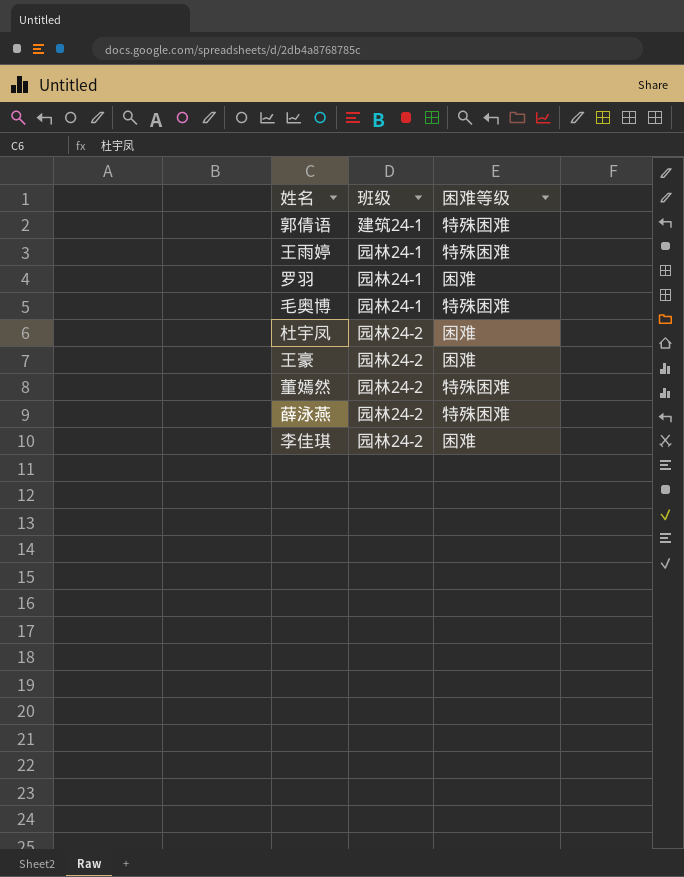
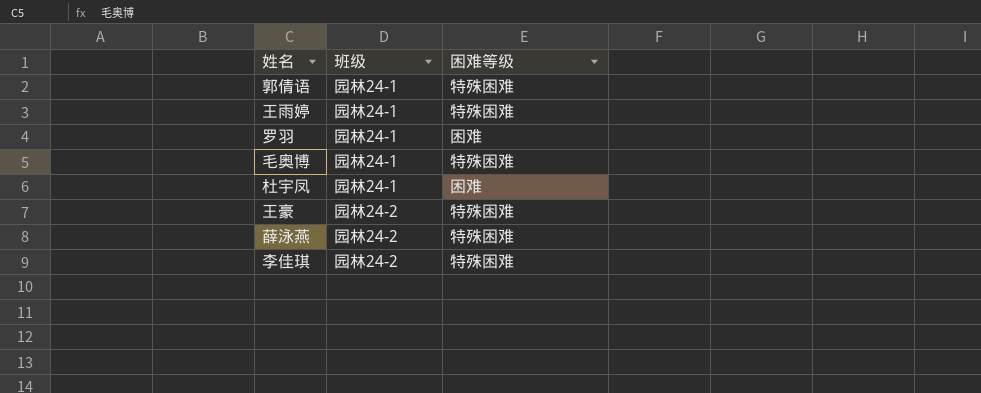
row 董嫣然: 园林24-2 | 特殊困难 -> none
郭倩语 | 班级: 建筑24-1 -> 园林24-1
杜宇凤 | 班级: 园林24-2 -> 园林24-1
王豪 | 困难等级: 困难 -> 特殊困难
李佳琪 | 困难等级: 困难 -> 特殊困难

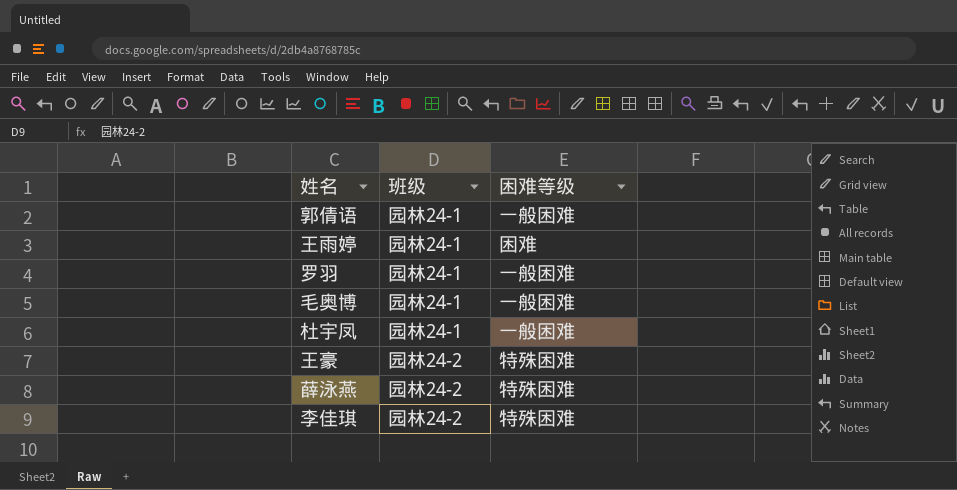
郭倩语 | 困难等级: 特殊困难 -> 一般困难
王雨婷 | 困难等级: 特殊困难 -> 困难
罗羽 | 困难等级: 困难 -> 一般困难
毛奥博 | 困难等级: 特殊困难 -> 一般困难
杜宇凤 | 困难等级: 困难 -> 一般困难

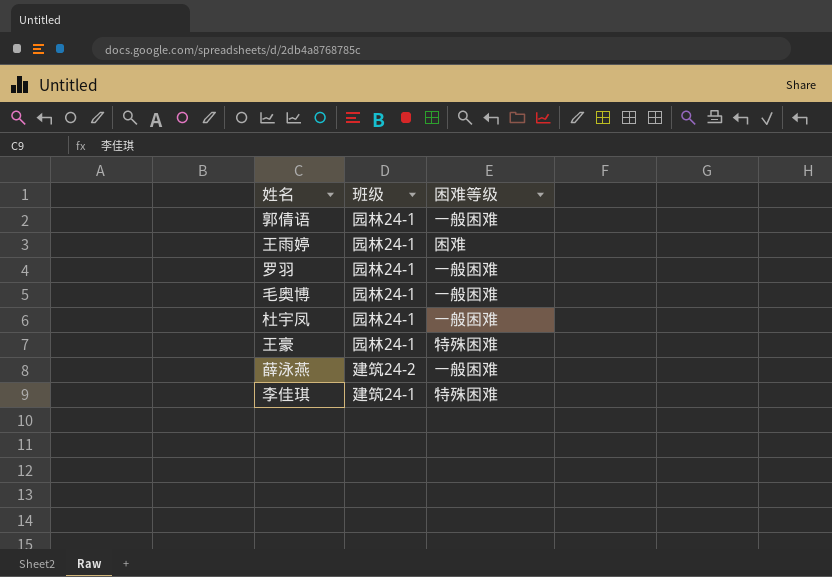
王豪 | 班级: 园林24-2 -> 园林24-1
薛泳燕 | 班级: 园林24-2 -> 建筑24-2
薛泳燕 | 困难等级: 特殊困难 -> 一般困难
李佳琪 | 班级: 园林24-2 -> 建筑24-1

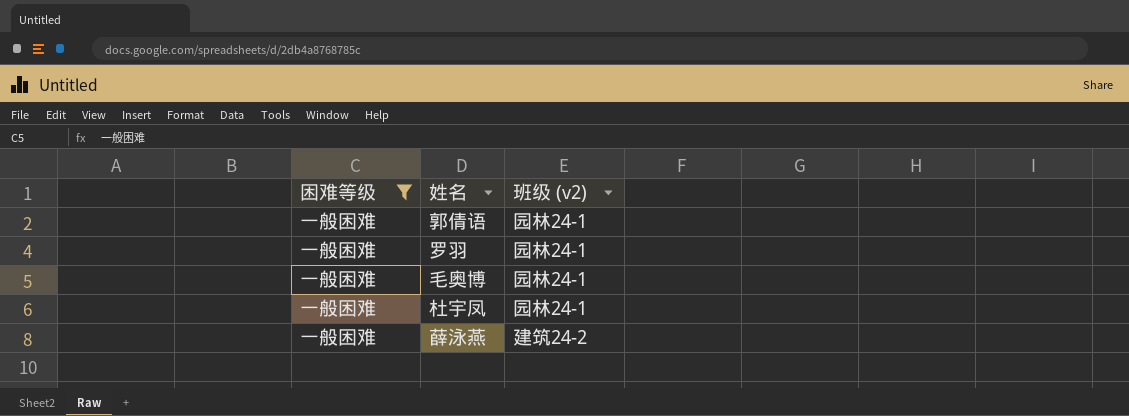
filter: none -> 困难等级 = 一般困难
column 困难等级 | position: 3 -> 1
column name: 班级 -> 班级 (v2)

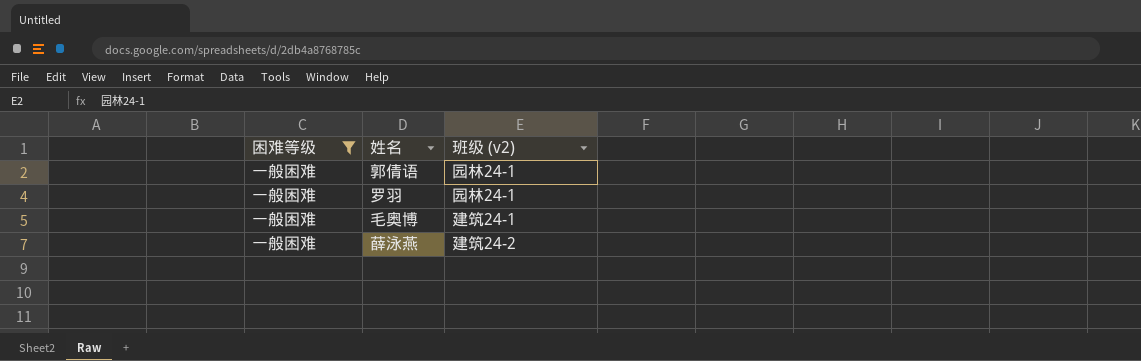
row 杜宇凤: 一般困难 | 园林24-1 -> none
毛奥博 | 班级 (v2): 园林24-1 -> 建筑24-1

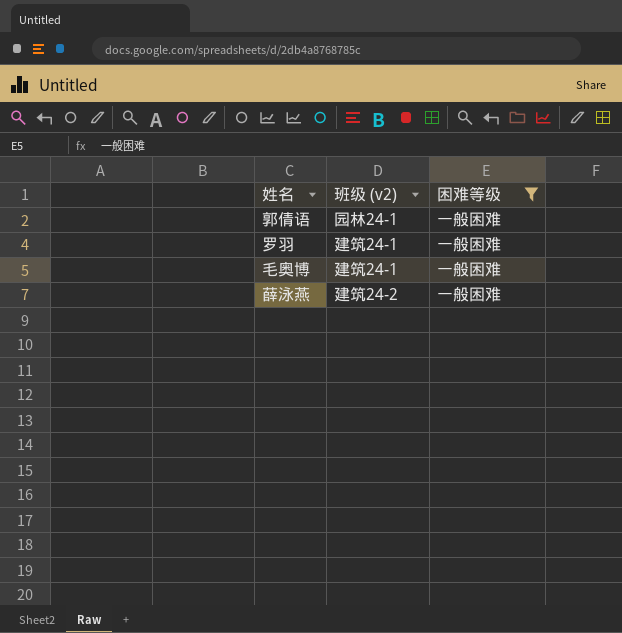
column 困难等级 | position: 1 -> 3
罗羽 | 班级 (v2): 园林24-1 -> 建筑24-1

